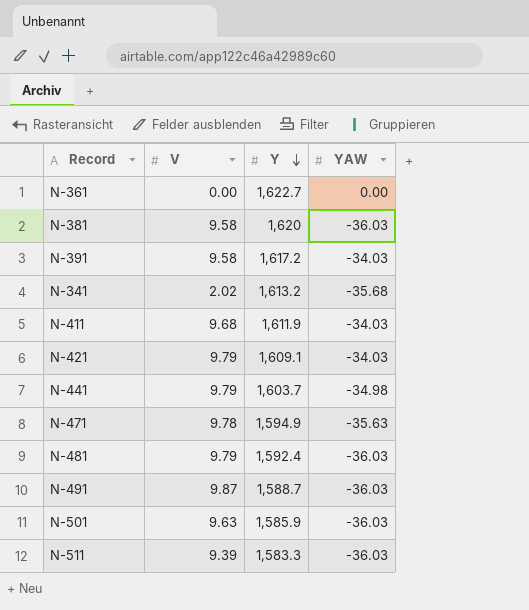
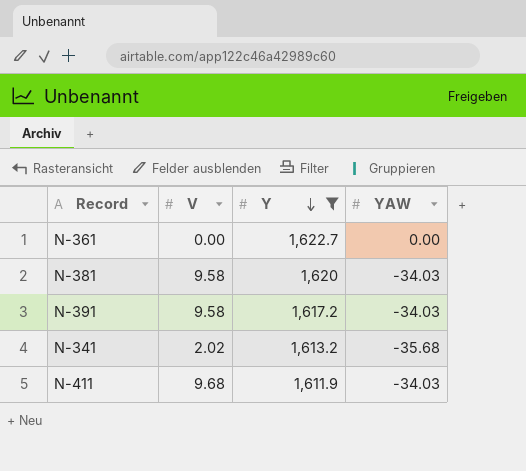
filter: none -> Y >= 1,611.9
N-381 | YAW: -36.03 -> -34.03

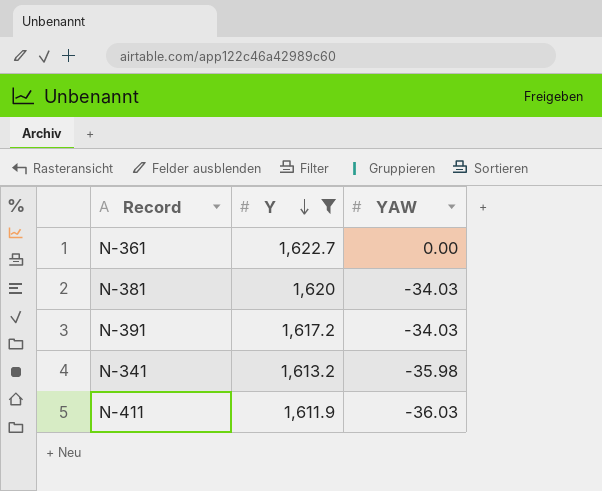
column V | position: 2 -> none
N-341 | YAW: -35.68 -> -35.98
N-411 | YAW: -34.03 -> -36.03

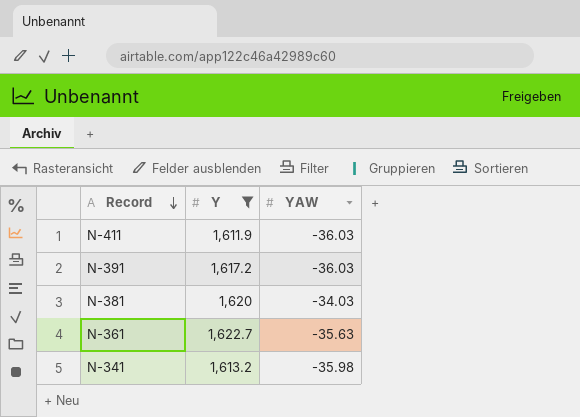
row order: Y descending -> Record descending
N-391 | YAW: -34.03 -> -36.03
N-361 | YAW: 0.00 -> -35.63

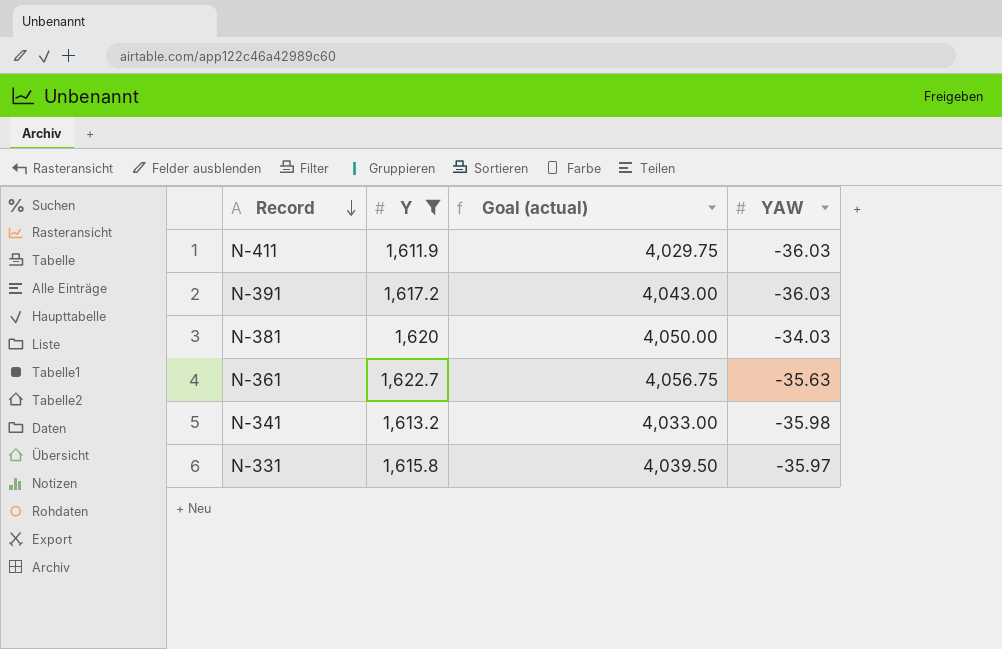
column Goal (actual) | formula: none -> [Y] * 2.5
row N-331: none -> 1,615.8 | 4,039.50 | -35.97

